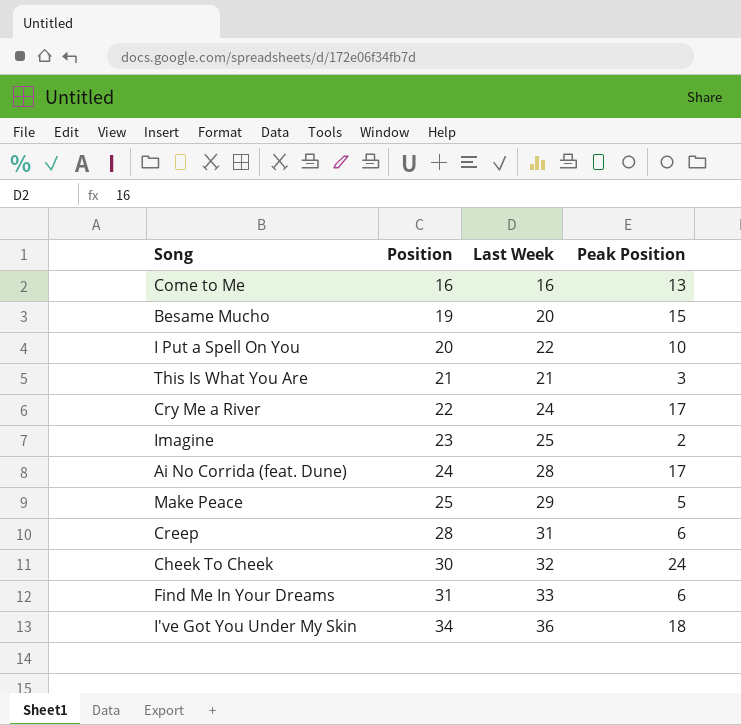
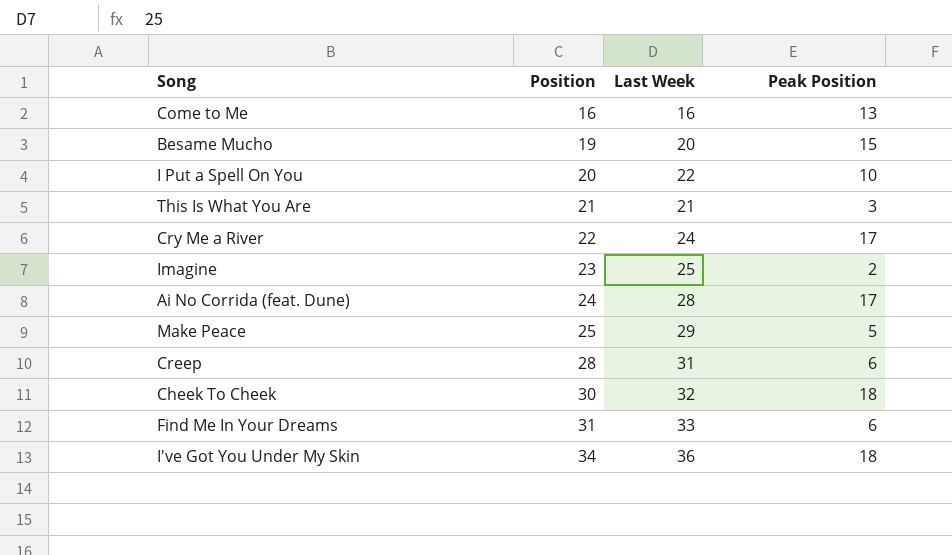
Cheek To Cheek | Peak Position: 24 -> 18

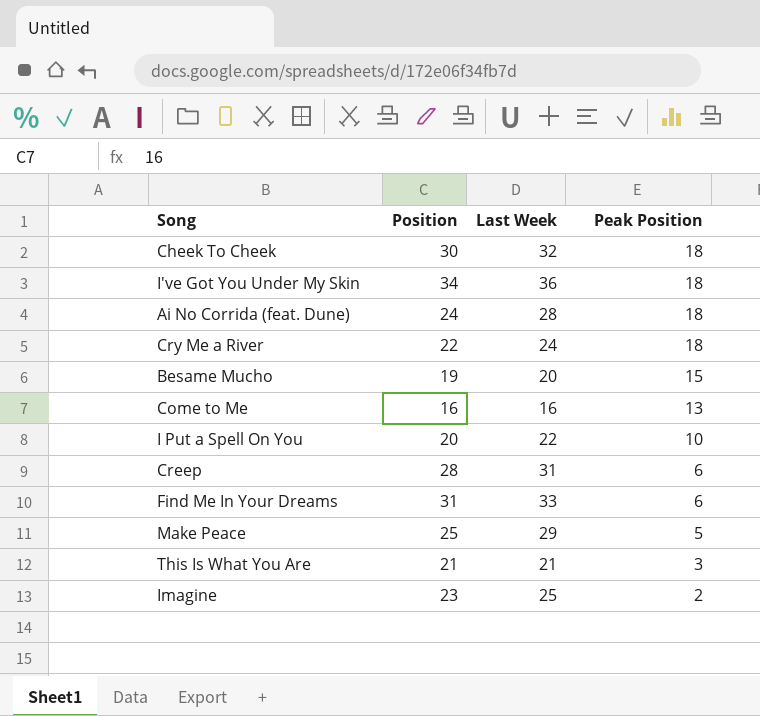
row order: Position ascending -> Peak Position descending
Ai No Corrida (feat. Dune) | Peak Position: 17 -> 18
Cry Me a River | Peak Position: 17 -> 18

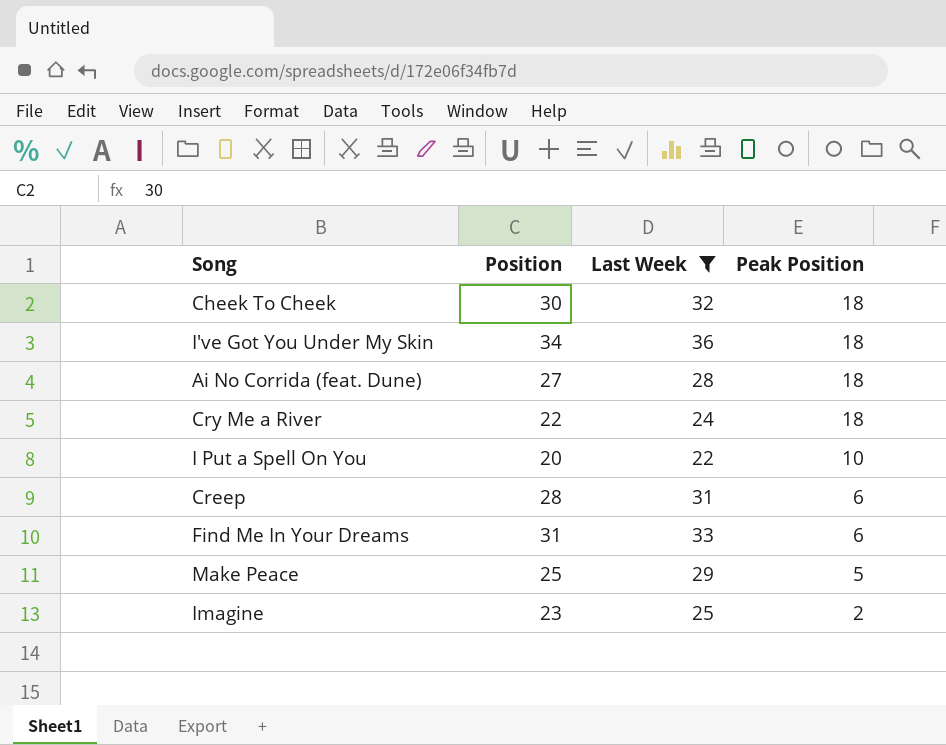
filter: none -> Last Week >= 22
Ai No Corrida (feat. Dune) | Position: 24 -> 27

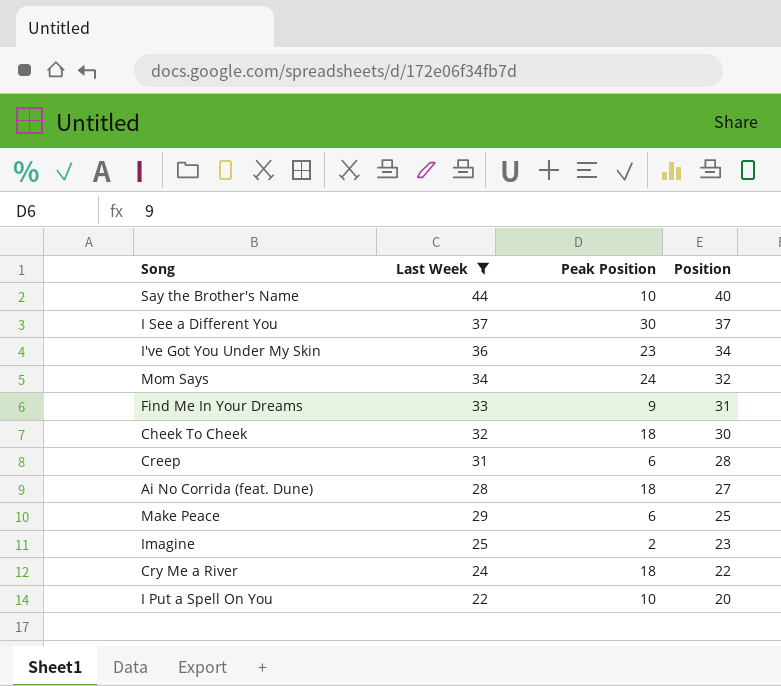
row order: Peak Position descending -> Position descending
column Position | position: 2 -> 4
row Say the Brother's Name: none -> 44 | 10 | 40
row I See a Different You: none -> 37 | 30 | 37
I've Got You Under My Skin | Peak Position: 18 -> 23
row Mom Says: none -> 34 | 24 | 32
Find Me In Your Dreams | Peak Position: 6 -> 9
Make Peace | Peak Position: 5 -> 6

